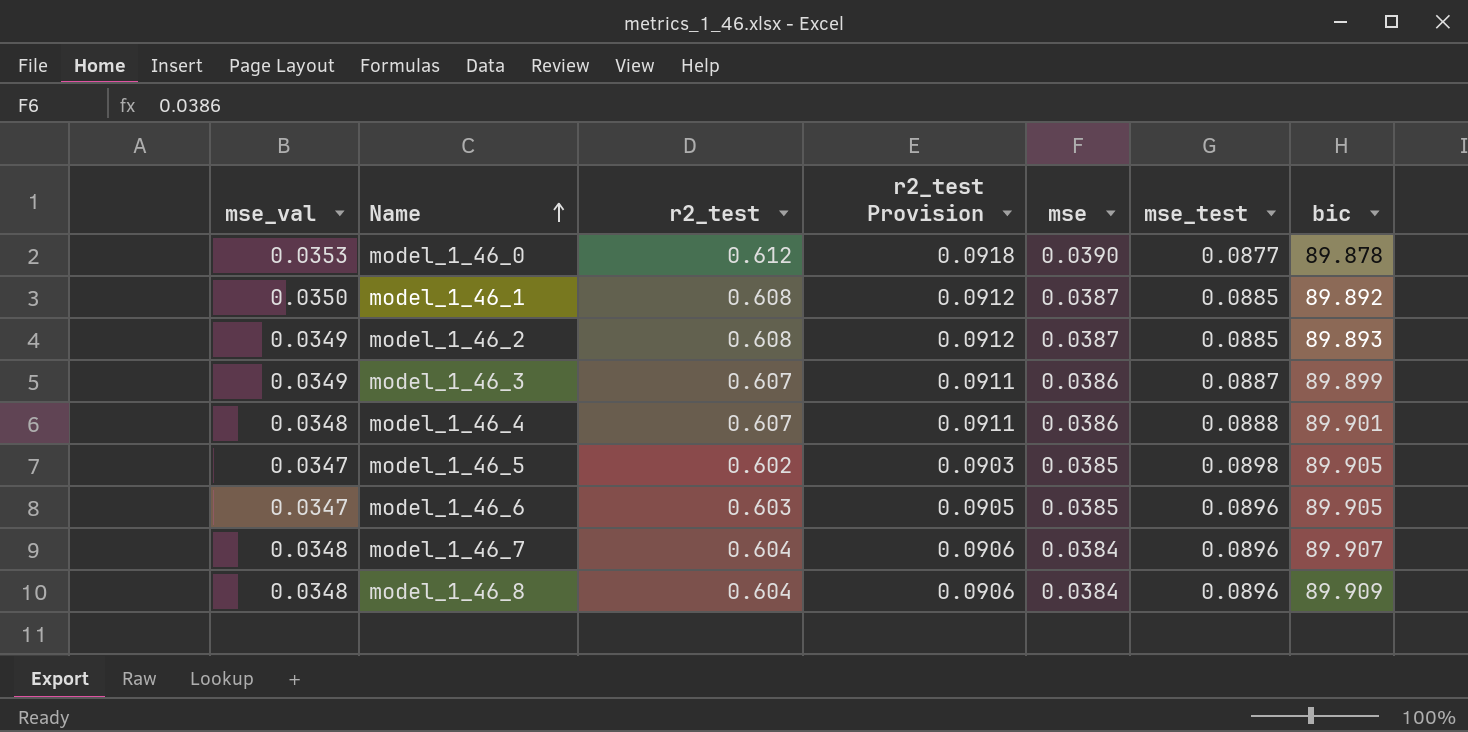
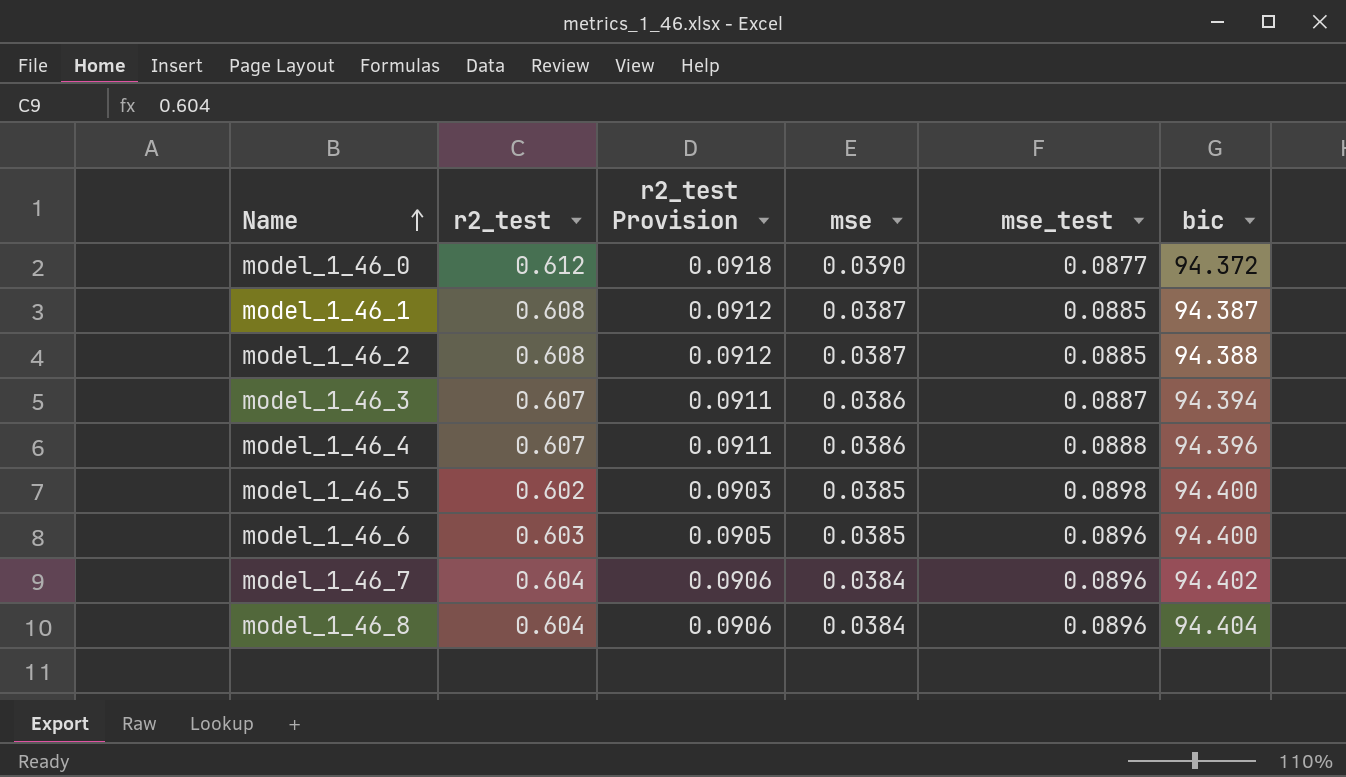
column mse_val | position: 1 -> none
model_1_46_0 | bic: 89.878 -> 94.372
model_1_46_1 | bic: 89.892 -> 94.387
model_1_46_2 | bic: 89.893 -> 94.388
model_1_46_3 | bic: 89.899 -> 94.394
model_1_46_4 | bic: 89.901 -> 94.396
model_1_46_5 | bic: 89.905 -> 94.400
model_1_46_6 | bic: 89.905 -> 94.400
model_1_46_7 | bic: 89.907 -> 94.402
model_1_46_8 | bic: 89.909 -> 94.404

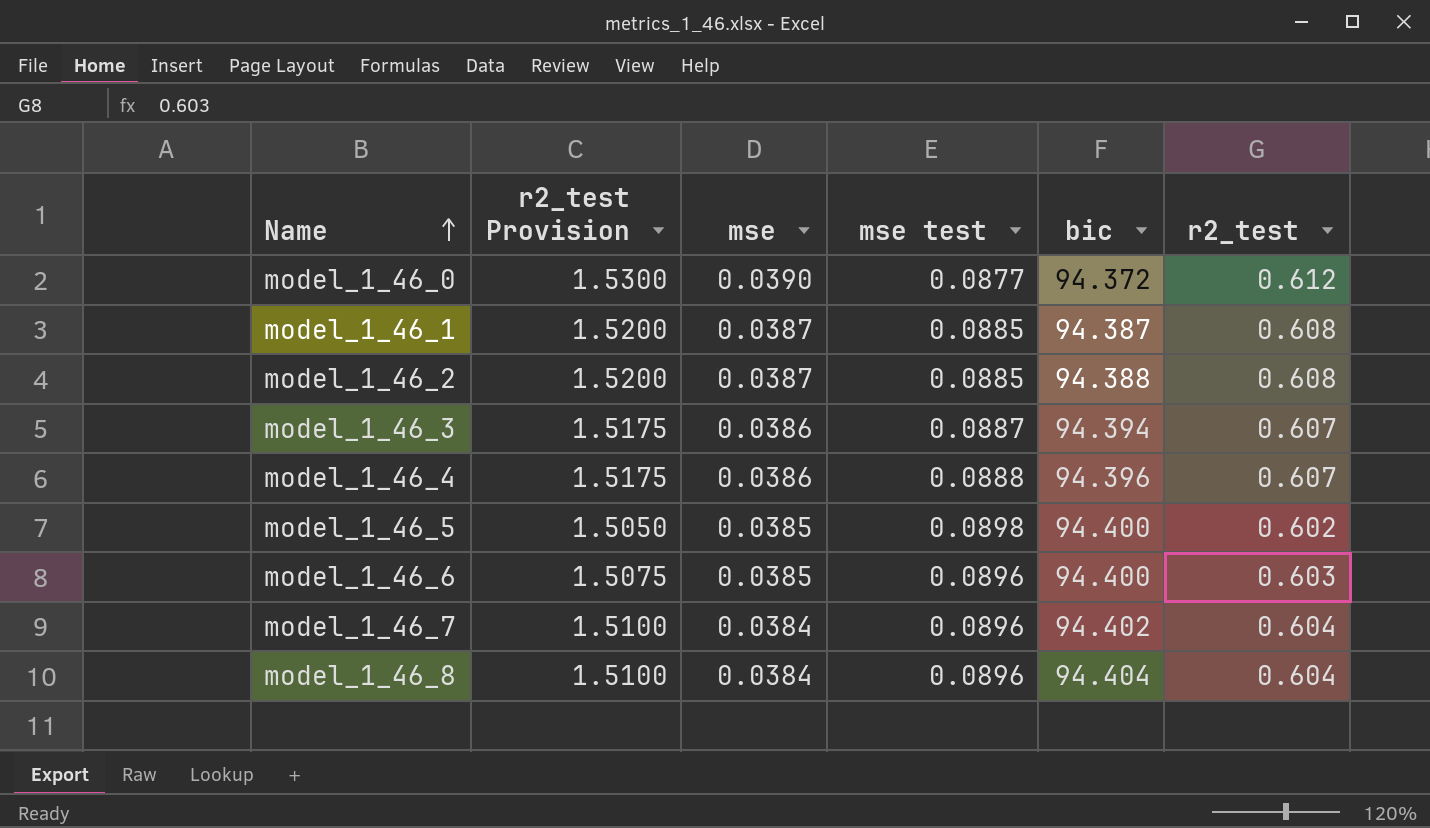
column r2_test Provision | formula: [r2_test] * 0.15 -> [r2_test] * 2.5
column name: mse_test -> mse test
column r2_test | position: 2 -> 6

